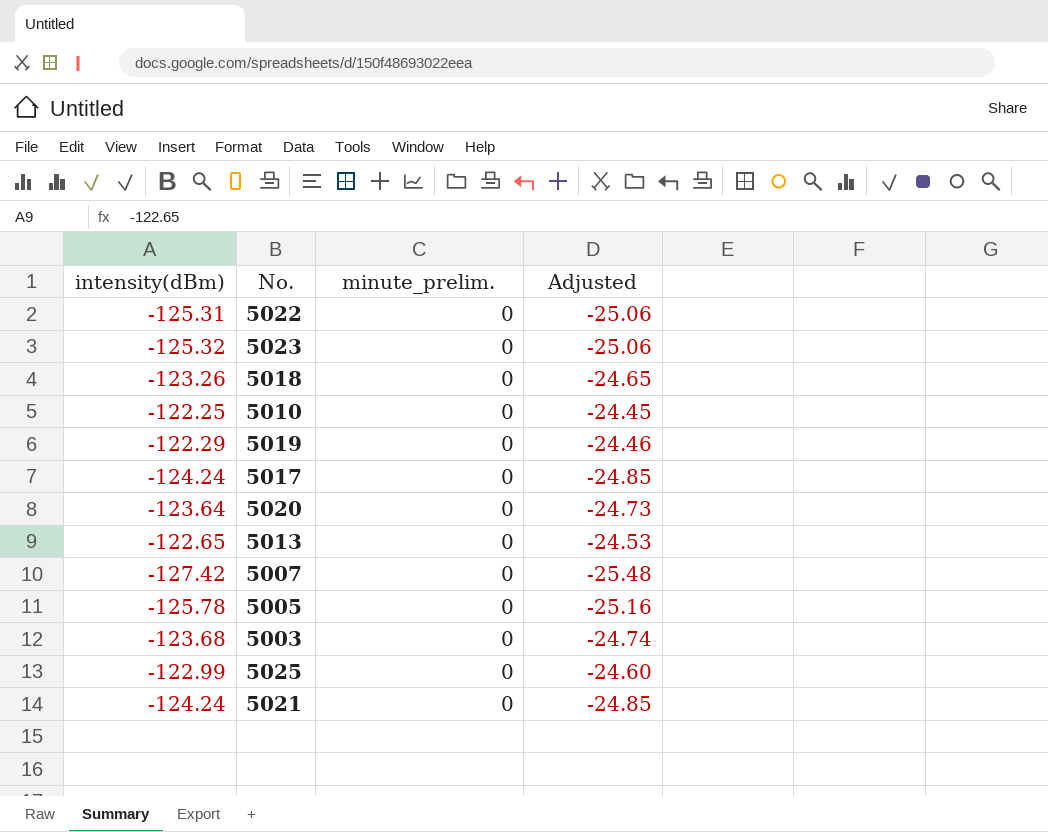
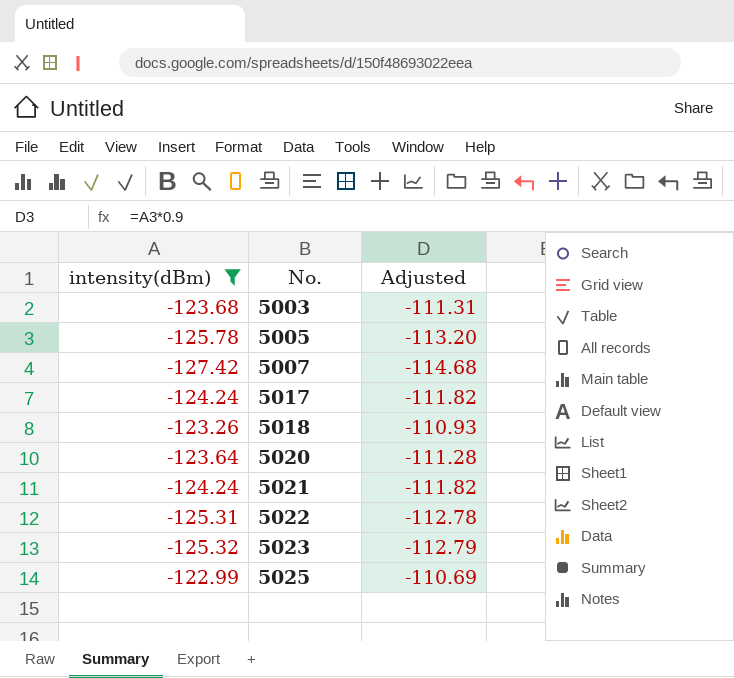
filter: none -> intensity(dBm) <= -122.99
row order: none -> No. ascending
column minute_prelim. | position: 3 -> none
column Adjusted | formula: [intensity(dBm)] * 0.2 -> [intensity(dBm)] * 0.9

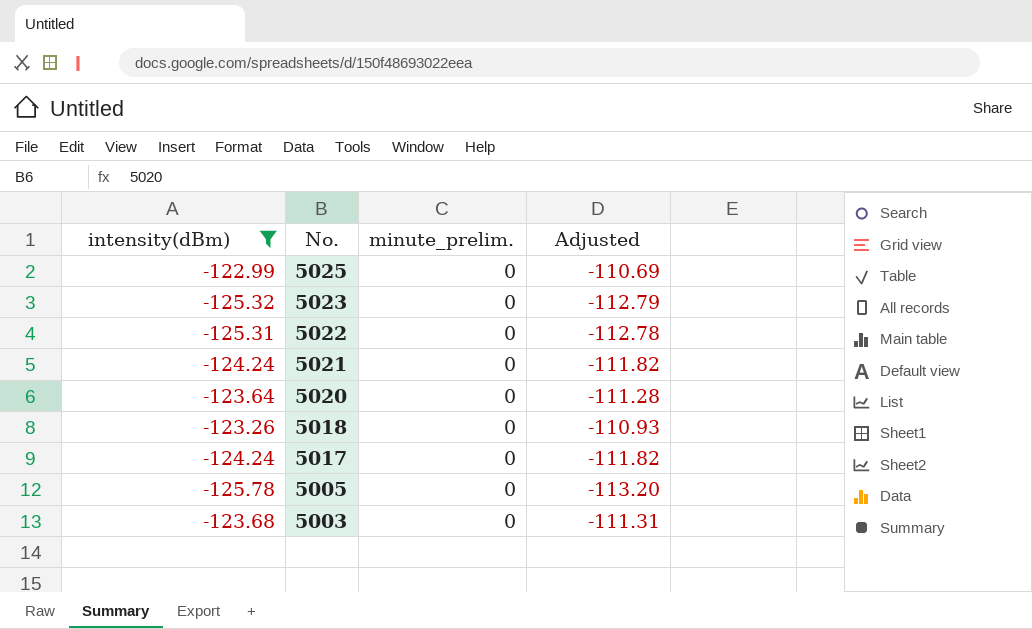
row order: No. ascending -> No. descending
column minute_prelim. | position: none -> 3
row 5007: -127.42 | -114.68 -> none

